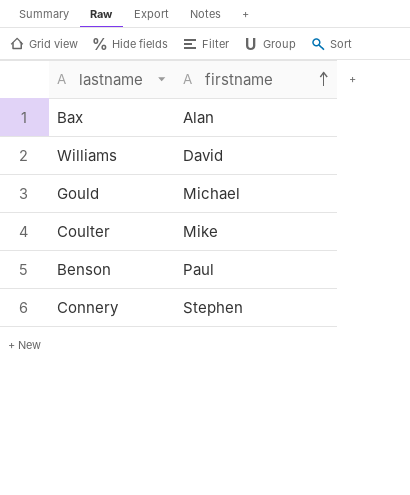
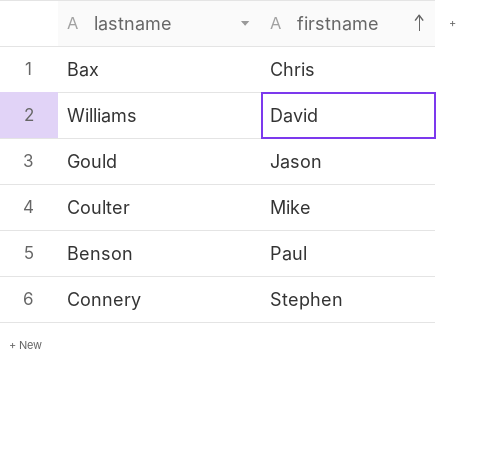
Bax | firstname: Alan -> Chris
Gould | firstname: Michael -> Jason

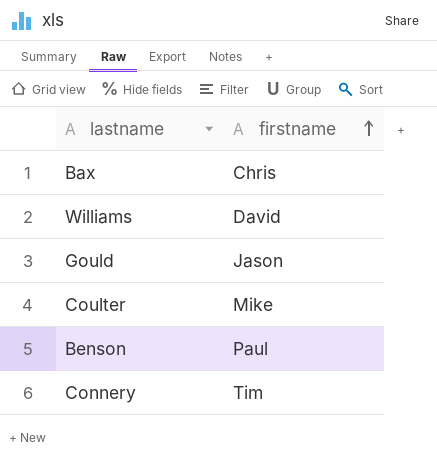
Connery | firstname: Stephen -> Tim

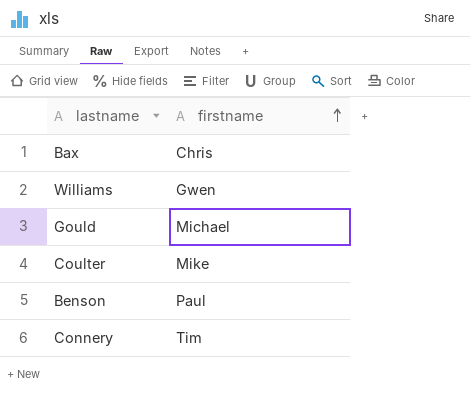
Williams | firstname: David -> Gwen
Gould | firstname: Jason -> Michael

